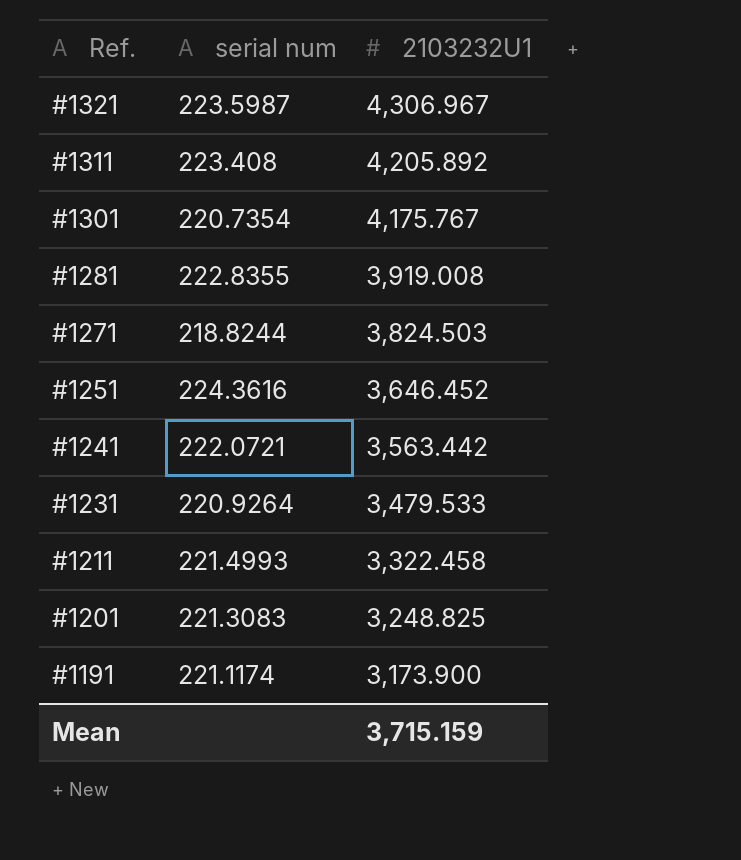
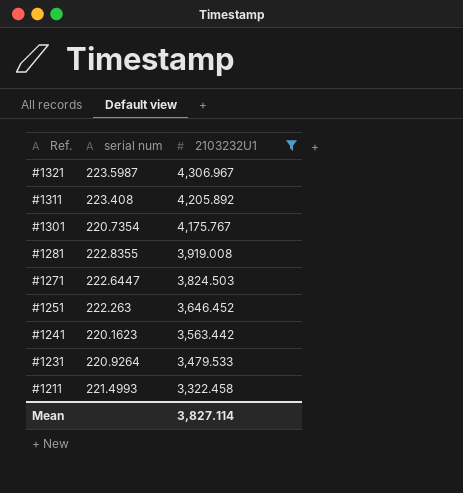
filter: none -> 2103232U1 >= 3,322.458
#1271 | serial num: 218.8244 -> 222.6447
#1251 | serial num: 224.3616 -> 222.263
#1241 | serial num: 222.0721 -> 220.1623
Mean | 2103232U1: 3,715.159 -> 3,827.114

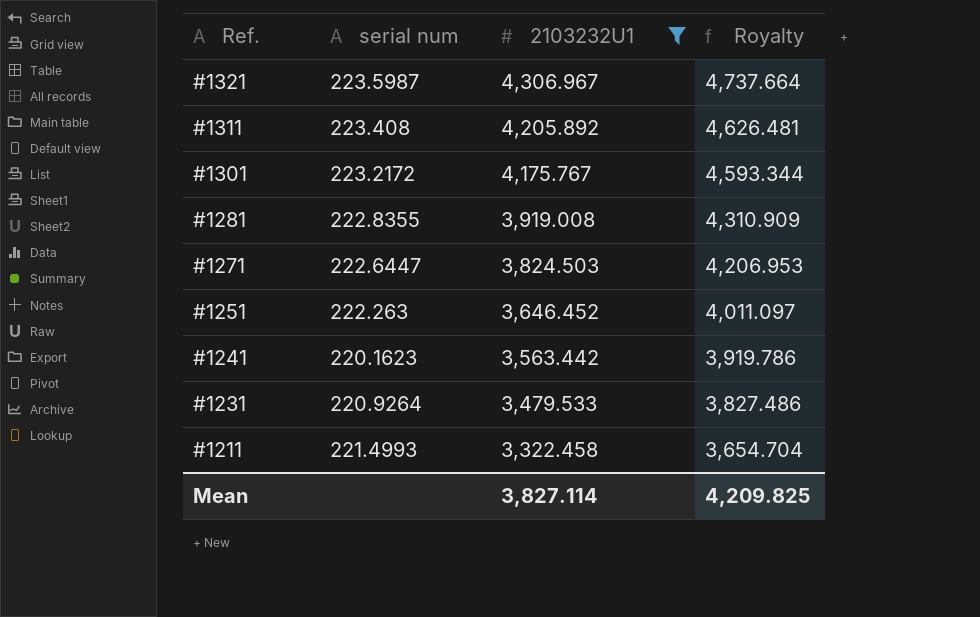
column Royalty | formula: none -> [2103232U1] * 1.1
#1301 | serial num: 220.7354 -> 223.2172

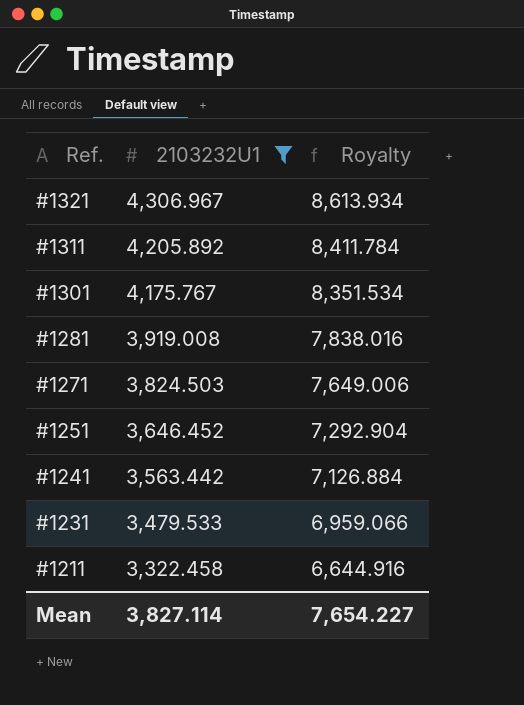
column serial num | position: 2 -> none
column Royalty | formula: [2103232U1] * 1.1 -> [2103232U1] * 2
Mean | Royalty: 4,209.825 -> 7,654.227

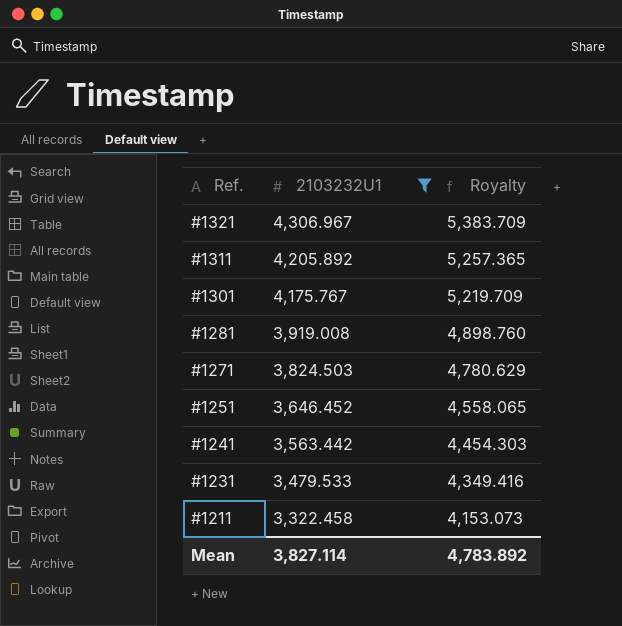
column Royalty | formula: [2103232U1] * 2 -> [2103232U1] * 1.25
Mean | Royalty: 7,654.227 -> 4,783.892

